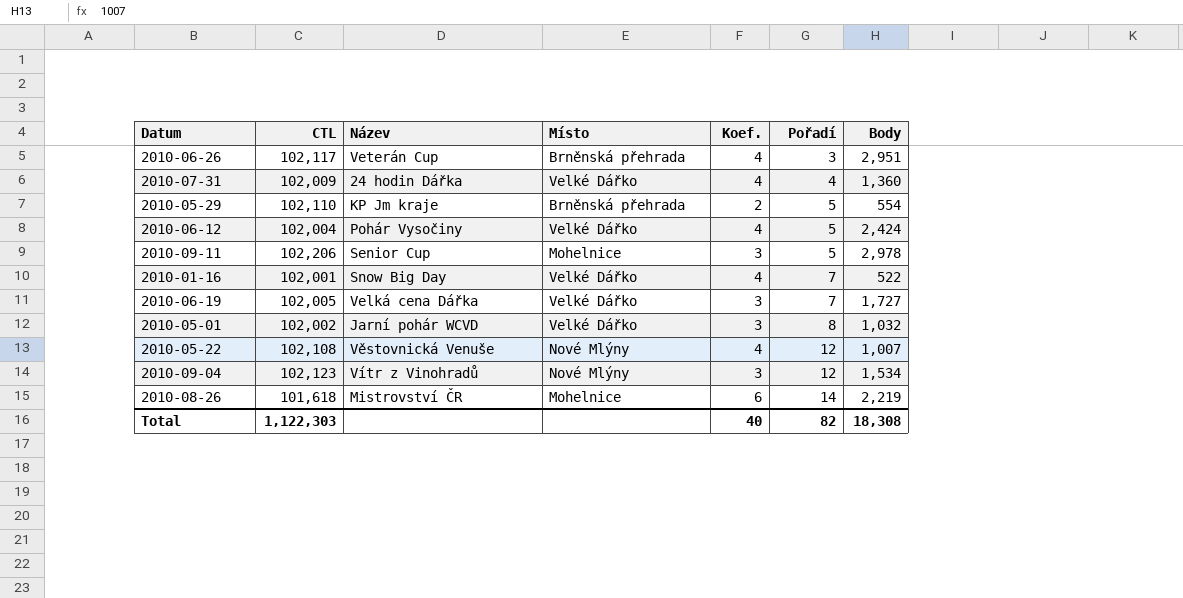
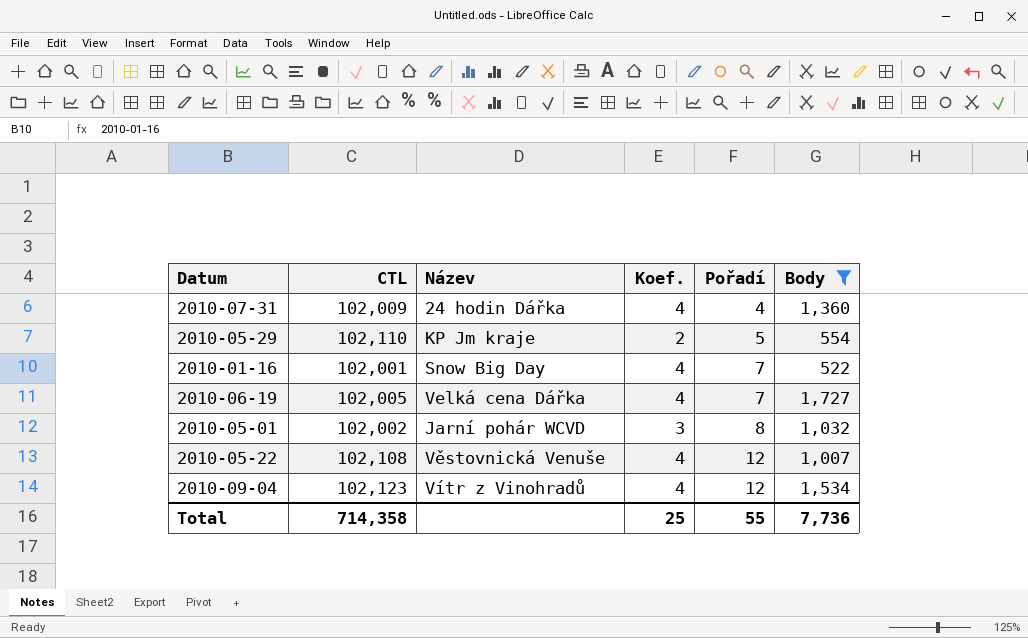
filter: none -> Body <= 1,727
column Místo | position: 4 -> none
2010-06-19 | Koef.: 3 -> 4
2010-09-04 | Koef.: 3 -> 4
Total | CTL: 1,122,303 -> 714,358
Total | Koef.: 40 -> 25
Total | Pořadí: 82 -> 55
Total | Body: 18,308 -> 7,736

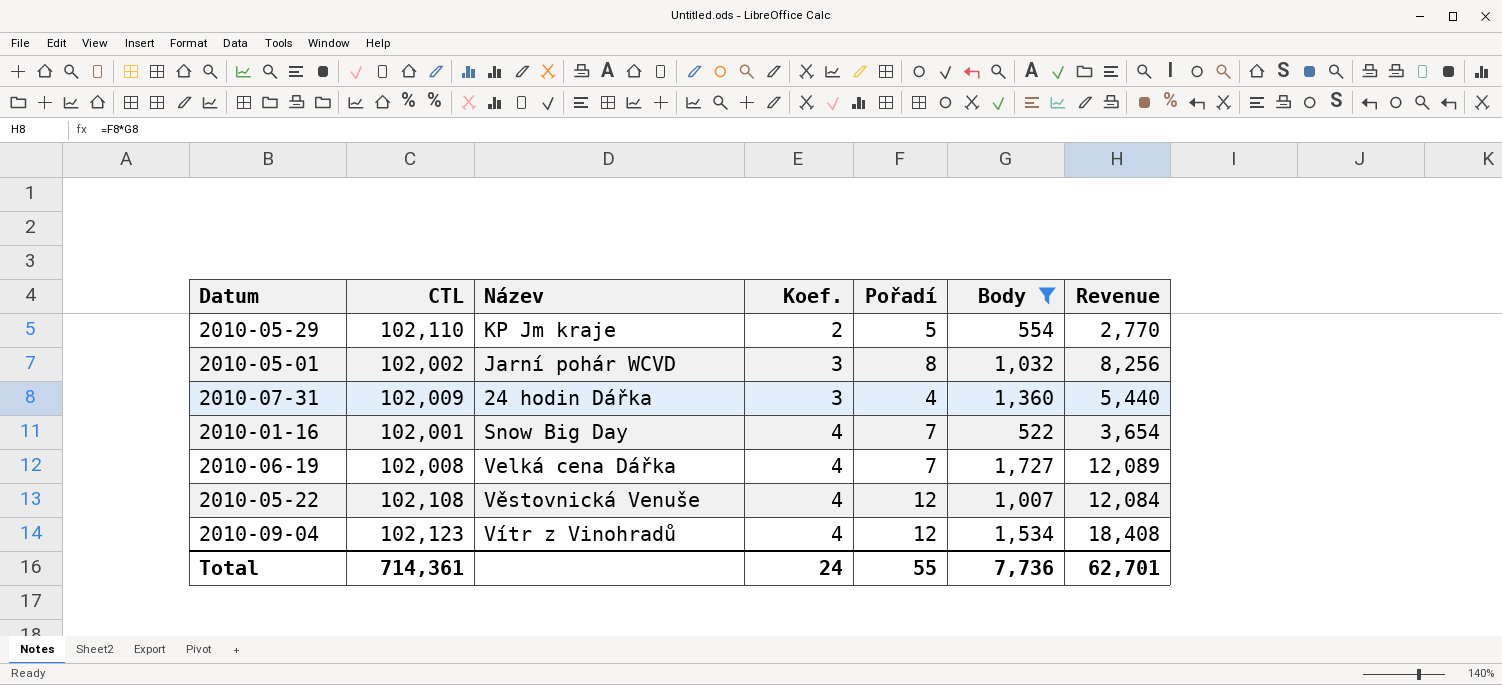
row order: Pořadí ascending -> Koef. ascending
column Revenue | formula: none -> [Pořadí] * [Body]
2010-07-31 | Koef.: 4 -> 3
2010-06-19 | CTL: 102,005 -> 102,008
Total | CTL: 714,358 -> 714,361
Total | Koef.: 25 -> 24

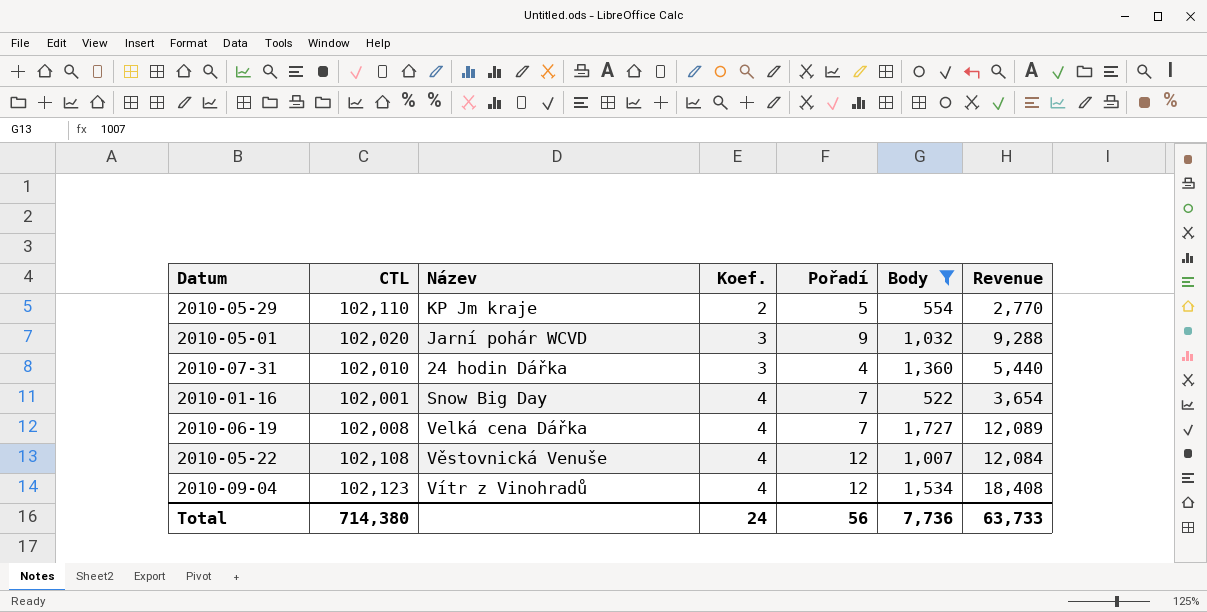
2010-05-01 | CTL: 102,002 -> 102,020
2010-05-01 | Pořadí: 8 -> 9
2010-05-01 | Revenue: 8,256 -> 9,288
2010-07-31 | CTL: 102,009 -> 102,010
Total | CTL: 714,361 -> 714,380
Total | Pořadí: 55 -> 56
Total | Revenue: 62,701 -> 63,733

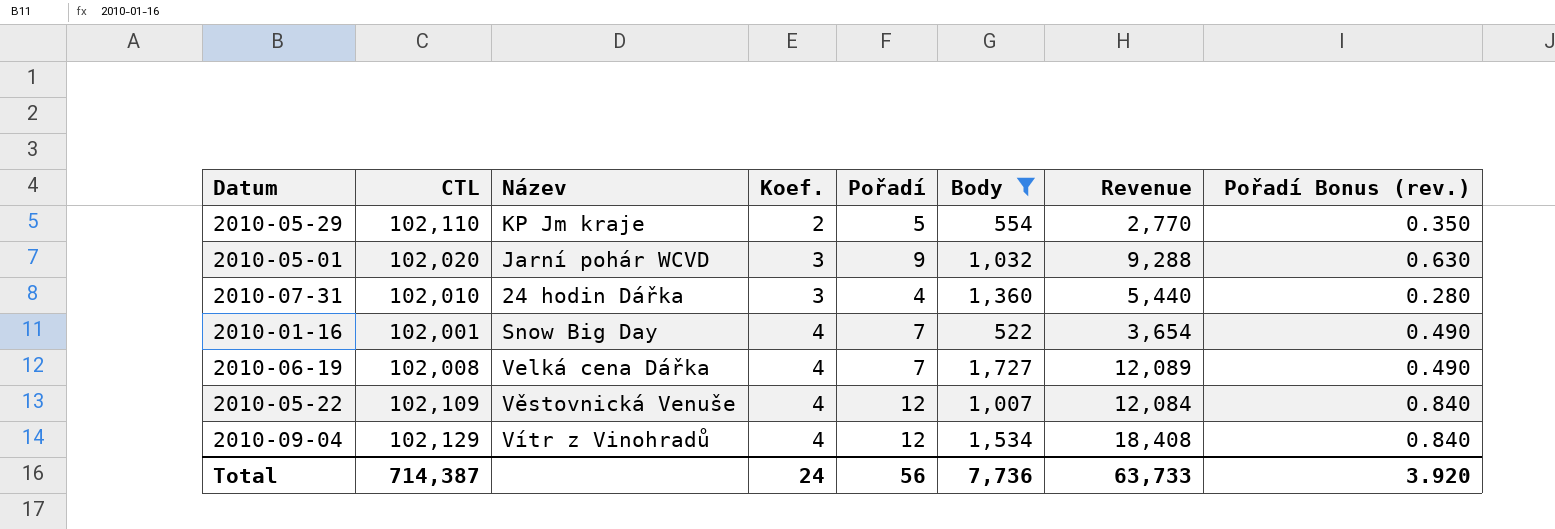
column Pořadí Bonus (rev.) | formula: none -> [Pořadí] * 0.07
2010-05-22 | CTL: 102,108 -> 102,109
2010-09-04 | CTL: 102,123 -> 102,129
Total | CTL: 714,380 -> 714,387

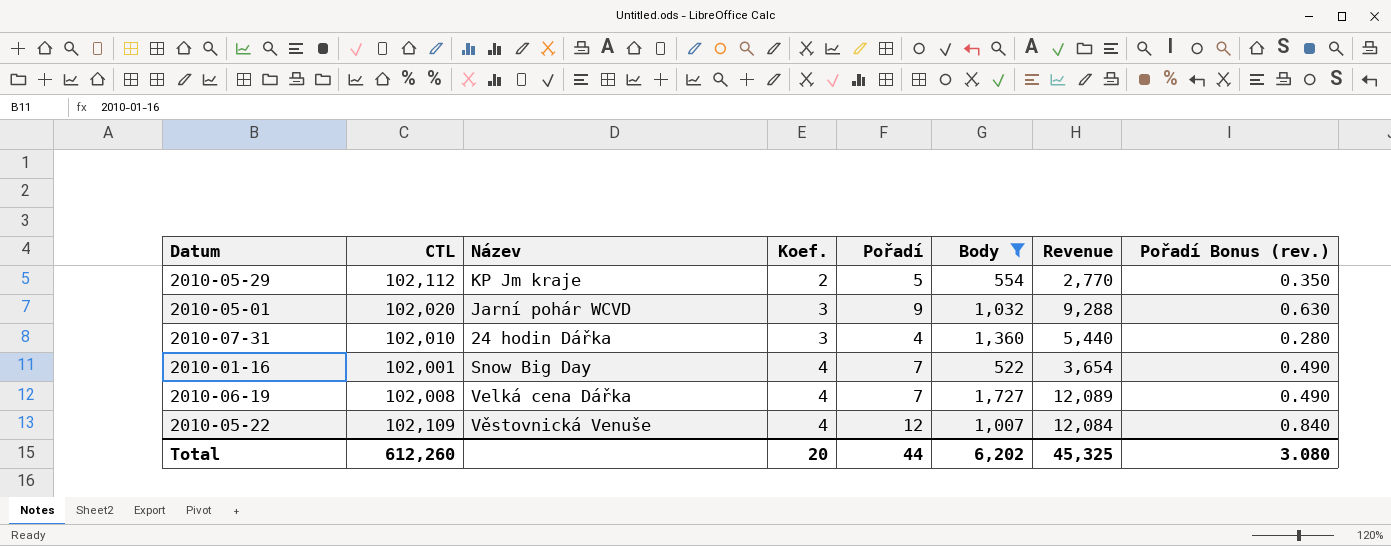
row 2010-09-04: 102,129 | Vítr z Vinohradů | 4 | 12 | 1,534 | 18,408 | 0.840 -> none
2010-05-29 | CTL: 102,110 -> 102,112
Total | CTL: 714,387 -> 612,260
Total | Koef.: 24 -> 20
Total | Pořadí: 56 -> 44
Total | Body: 7,736 -> 6,202
Total | Revenue: 63,733 -> 45,325
Total | Pořadí Bonus (rev.): 3.920 -> 3.080

